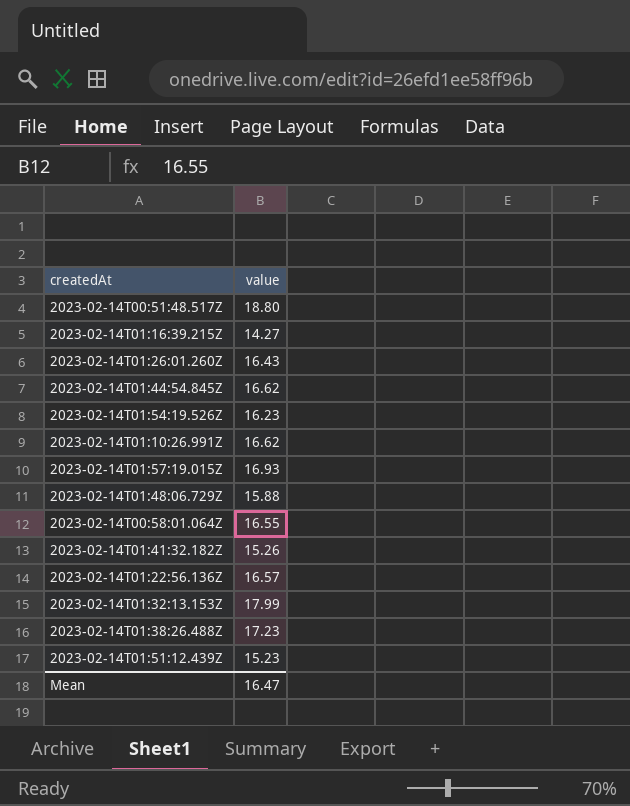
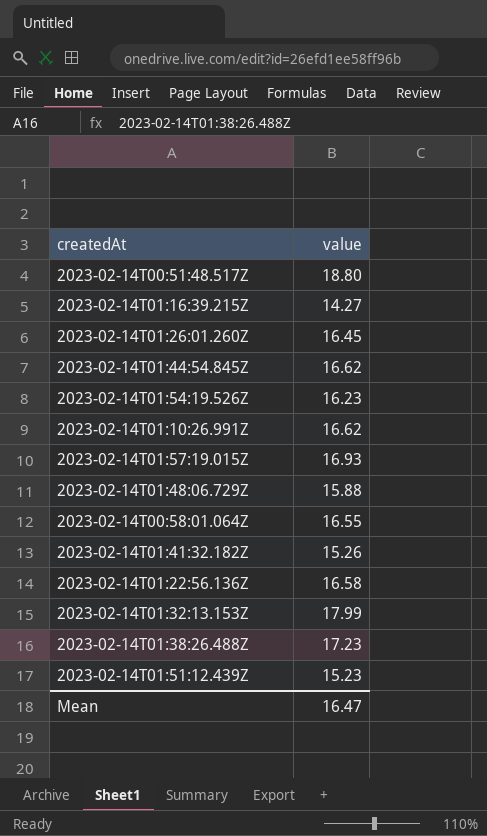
2023-02-14T01:26:01.260Z | value: 16.43 -> 16.45
2023-02-14T01:22:56.136Z | value: 16.57 -> 16.58

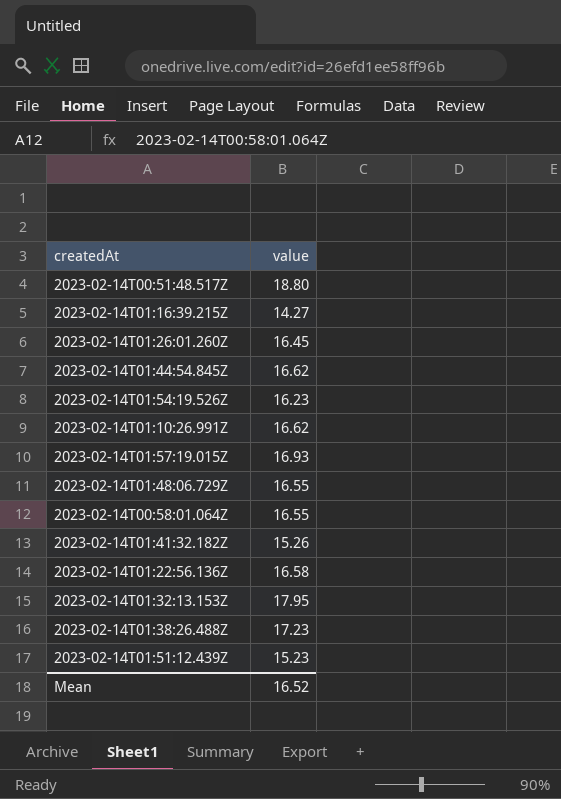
2023-02-14T01:48:06.729Z | value: 15.88 -> 16.55
2023-02-14T01:32:13.153Z | value: 17.99 -> 17.95
Mean | value: 16.47 -> 16.52

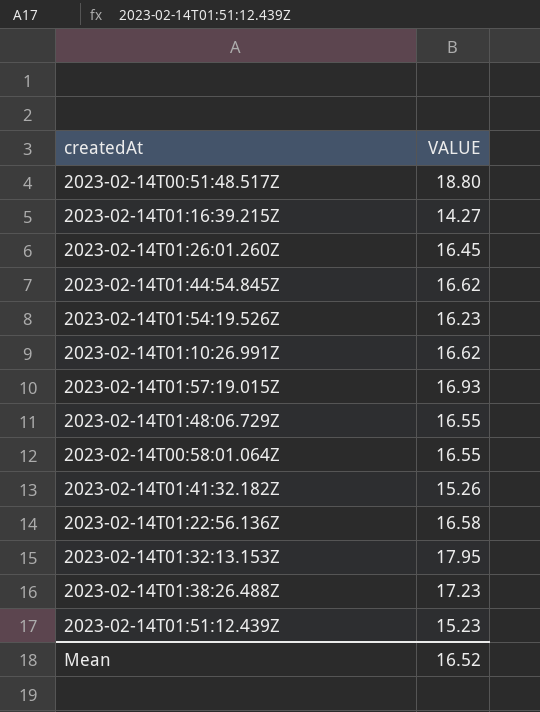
column name: value -> VALUE

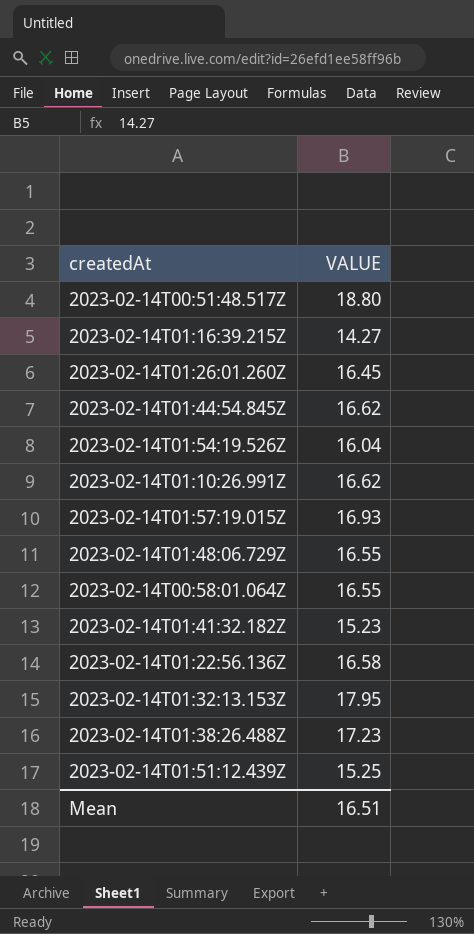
2023-02-14T01:54:19.526Z | VALUE: 16.23 -> 16.04
2023-02-14T01:41:32.182Z | VALUE: 15.26 -> 15.23
2023-02-14T01:51:12.439Z | VALUE: 15.23 -> 15.25
Mean | VALUE: 16.52 -> 16.51

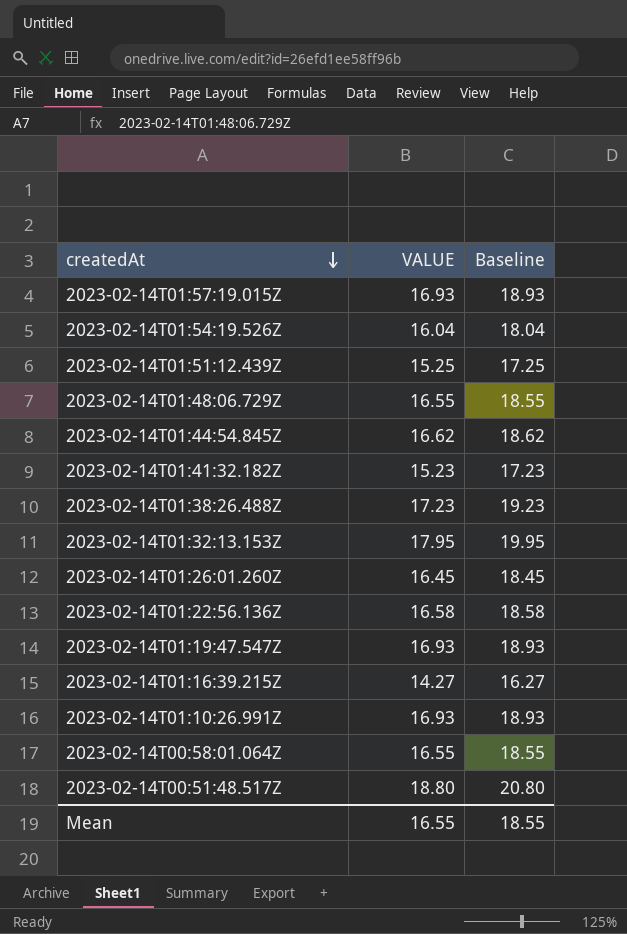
row order: none -> createdAt descending
column Baseline | formula: none -> [VALUE] + 2
row 2023-02-14T01:19:47.547Z: none -> 16.93 | 18.93
2023-02-14T01:10:26.991Z | VALUE: 16.62 -> 16.93
Mean | VALUE: 16.51 -> 16.55

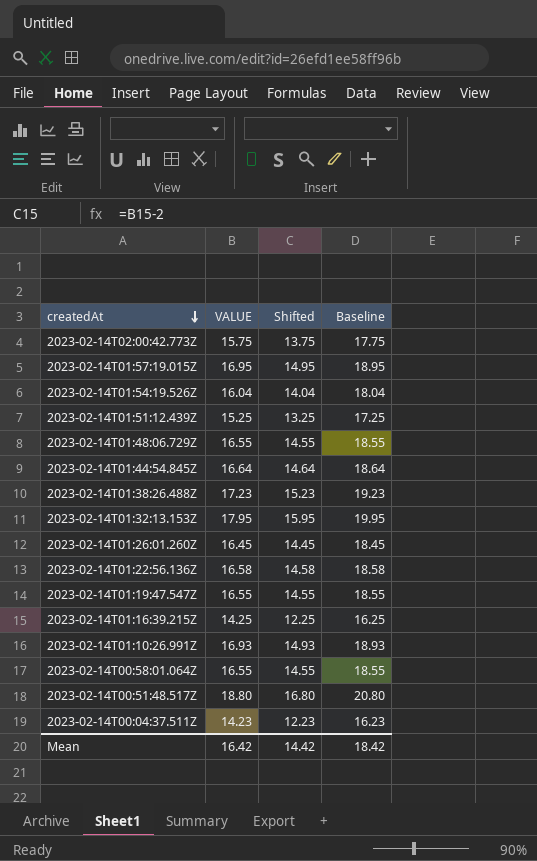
column Shifted | formula: none -> [VALUE] - 2
row 2023-02-14T01:41:32.182Z: 15.23 | 17.23 -> none
row 2023-02-14T02:00:42.773Z: none -> 15.75 | 13.75 | 17.75
2023-02-14T01:57:19.015Z | VALUE: 16.93 -> 16.95
2023-02-14T01:57:19.015Z | Baseline: 18.93 -> 18.95
2023-02-14T01:44:54.845Z | VALUE: 16.62 -> 16.64
2023-02-14T01:44:54.845Z | Baseline: 18.62 -> 18.64
2023-02-14T01:19:47.547Z | VALUE: 16.93 -> 16.55
2023-02-14T01:19:47.547Z | Baseline: 18.93 -> 18.55
2023-02-14T01:16:39.215Z | VALUE: 14.27 -> 14.25
2023-02-14T01:16:39.215Z | Baseline: 16.27 -> 16.25
row 2023-02-14T00:04:37.511Z: none -> 14.23 | 12.23 | 16.23
Mean | VALUE: 16.55 -> 16.42
Mean | Baseline: 18.55 -> 18.42

